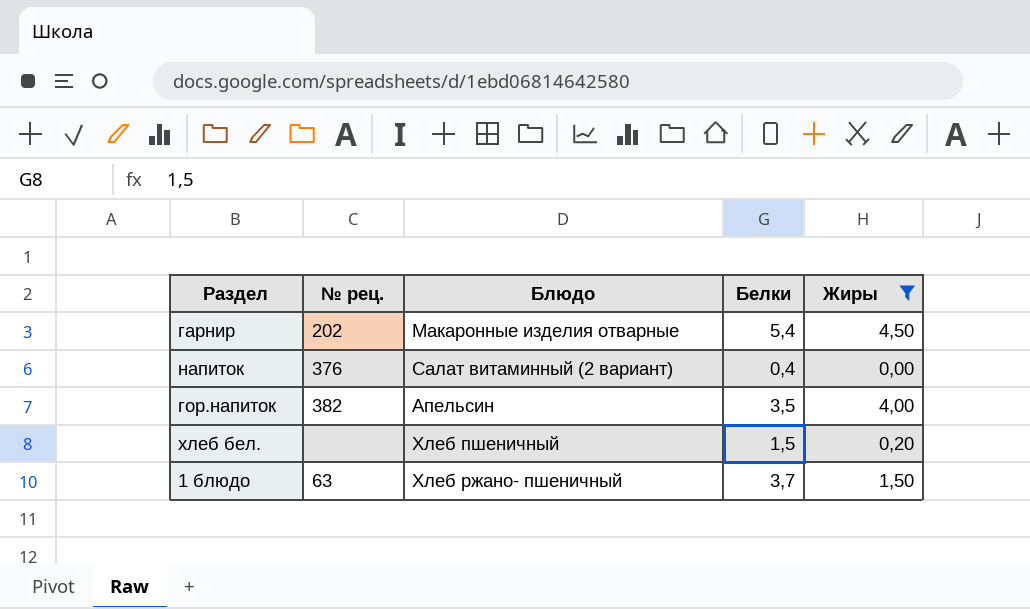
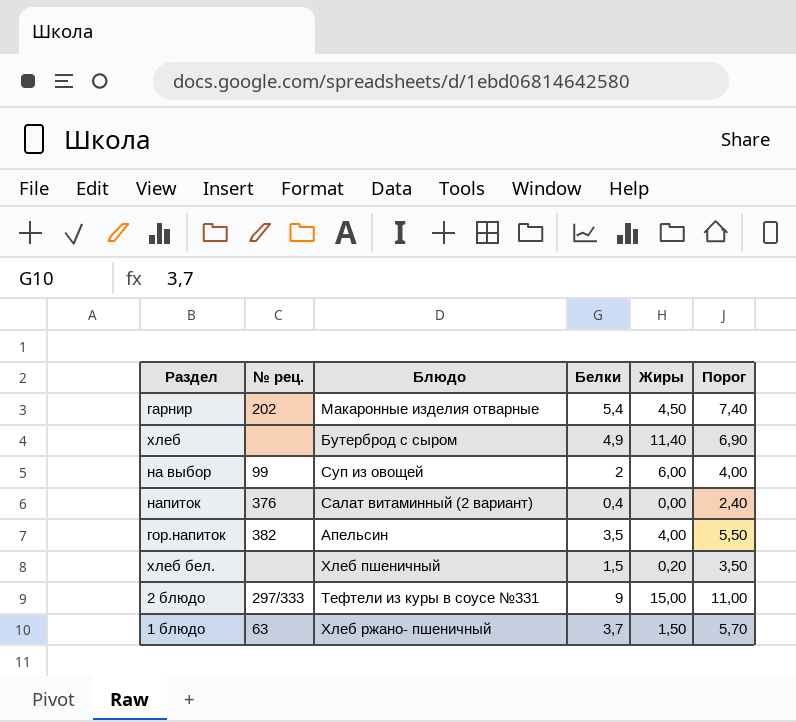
filter: Жиры <= 4,50 -> none
column Порог | formula: none -> [Белки] + 2

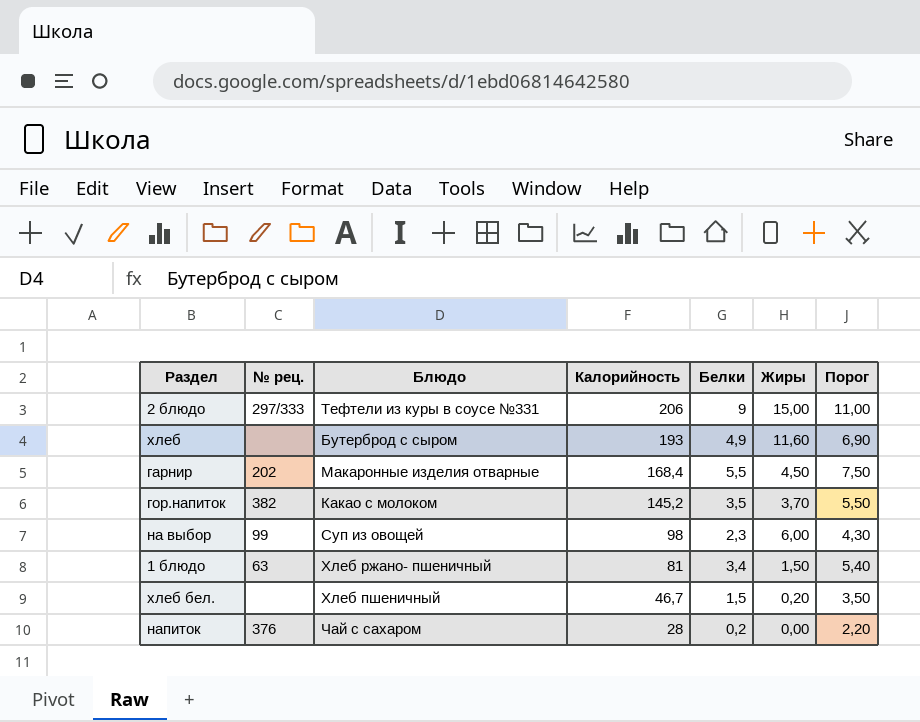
row order: none -> Калорийность descending
column Калорийность | position: none -> 4
хлеб | Жиры: 11,40 -> 11,60
гарнир | Белки: 5,4 -> 5,5
гарнир | Порог: 7,40 -> 7,50
гор.напиток | Блюдо: Апельсин -> Какао с молоком
гор.напиток | Жиры: 4,00 -> 3,70
на выбор | Белки: 2 -> 2,3
на выбор | Порог: 4,00 -> 4,30
1 блюдо | Белки: 3,7 -> 3,4
1 блюдо | Порог: 5,70 -> 5,40
напиток | Блюдо: Салат витаминный (2 вариант) -> Чай с сахаром
напиток | Белки: 0,4 -> 0,2
напиток | Порог: 2,40 -> 2,20

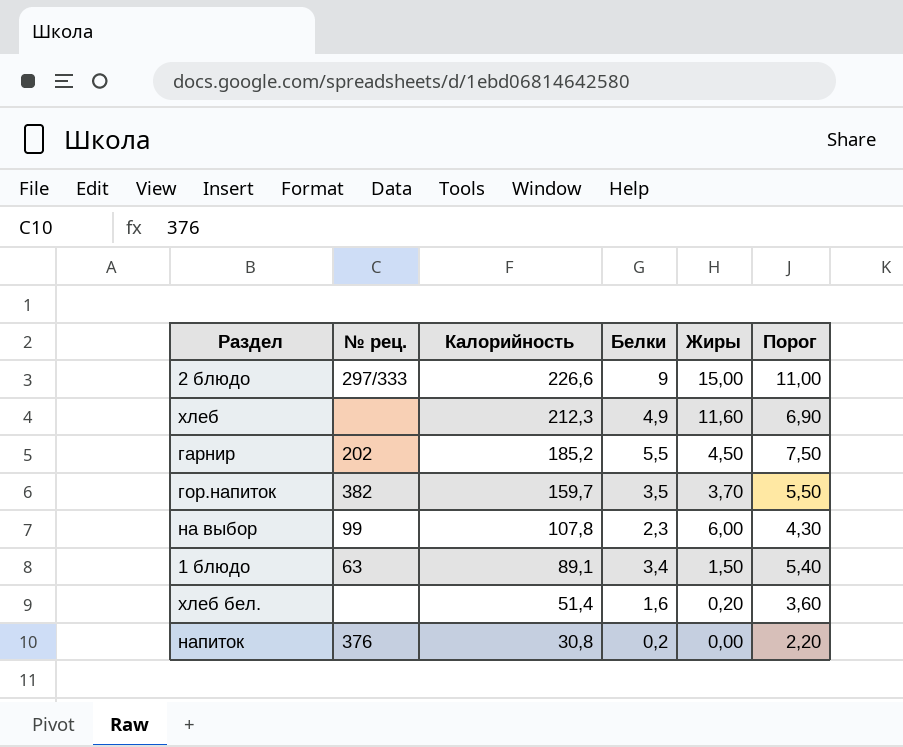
column Блюдо | position: 3 -> none
2 блюдо | Калорийность: 206 -> 226,6
хлеб | Калорийность: 193 -> 212,3
гарнир | Калорийность: 168,4 -> 185,2
гор.напиток | Калорийность: 145,2 -> 159,7
на выбор | Калорийность: 98 -> 107,8
1 блюдо | Калорийность: 81 -> 89,1
хлеб бел. | Калорийность: 46,7 -> 51,4
хлеб бел. | Белки: 1,5 -> 1,6
хлеб бел. | Порог: 3,50 -> 3,60
напиток | Калорийность: 28 -> 30,8

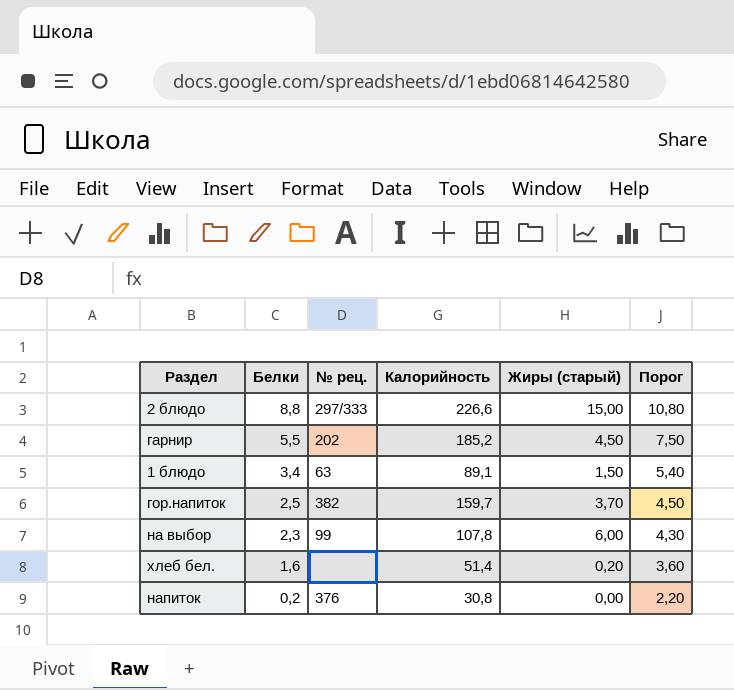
row order: Калорийность descending -> Белки descending
column Белки | position: 4 -> 2
column name: Жиры -> Жиры (старый)
row хлеб: none | 212,3 | 4,9 | 11,60 | 6,90 -> none
2 блюдо | Белки: 9 -> 8,8
2 блюдо | Порог: 11,00 -> 10,80
гор.напиток | Белки: 3,5 -> 2,5
гор.напиток | Порог: 5,50 -> 4,50

